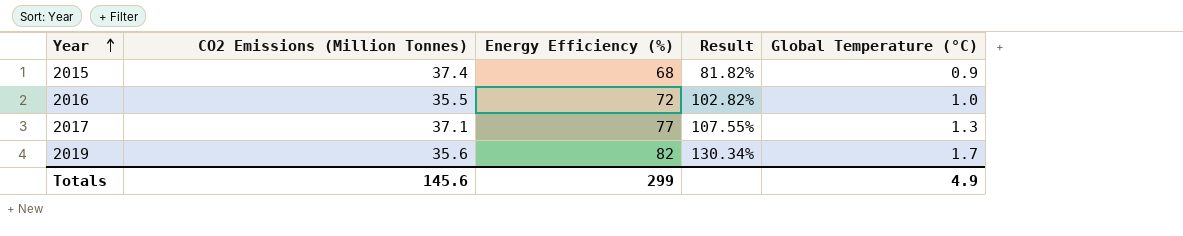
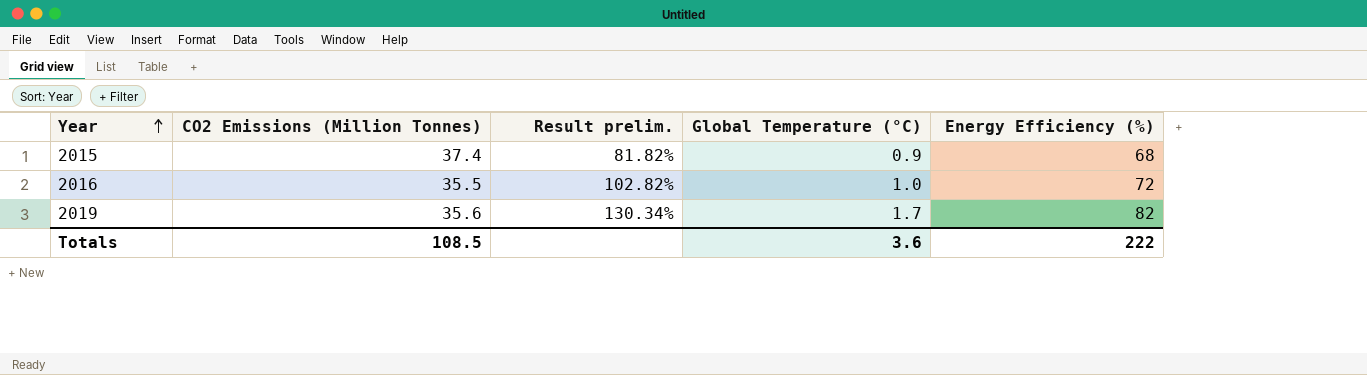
column name: Result -> Result prelim.
column Energy Efficiency (%) | position: 3 -> 5
row 2017: 37.1 | 77 | 107.55% | 1.3 -> none
Totals | CO2 Emissions (Million Tonnes): 145.6 -> 108.5
Totals | Global Temperature (°C): 4.9 -> 3.6
Totals | Energy Efficiency (%): 299 -> 222

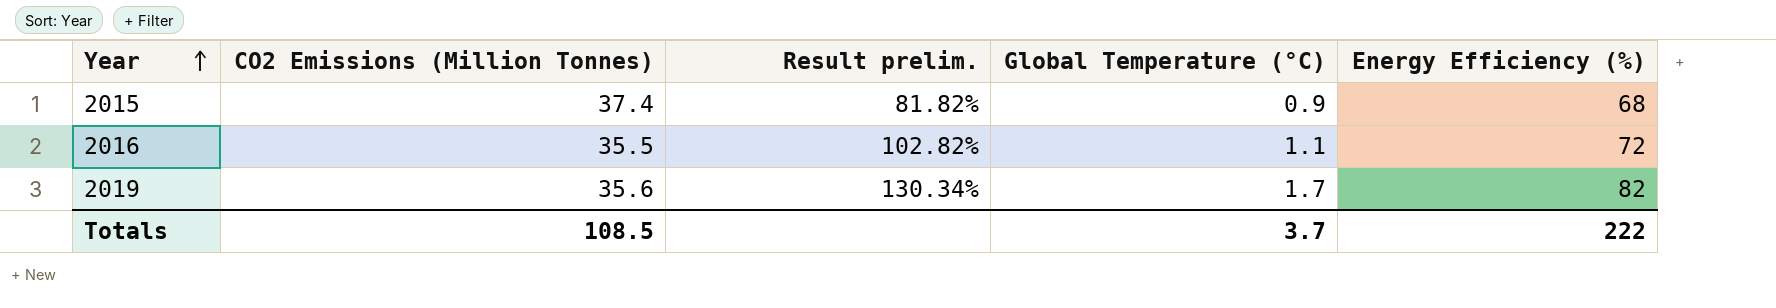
2016 | Global Temperature (°C): 1.0 -> 1.1
Totals | Global Temperature (°C): 3.6 -> 3.7

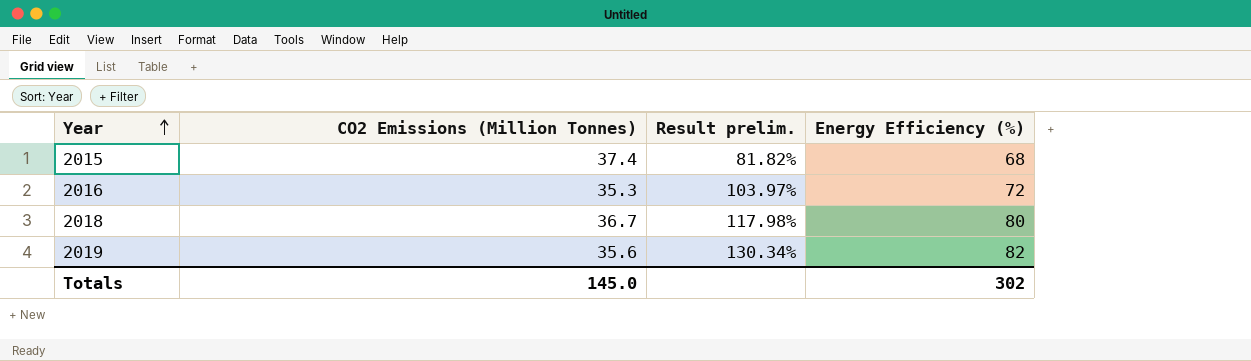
column Global Temperature (°C) | position: 4 -> none
2016 | CO2 Emissions (Million Tonnes): 35.5 -> 35.3
2016 | Result prelim.: 102.82% -> 103.97%
row 2018: none -> 36.7 | 117.98% | 80
Totals | CO2 Emissions (Million Tonnes): 108.5 -> 145.0
Totals | Energy Efficiency (%): 222 -> 302

